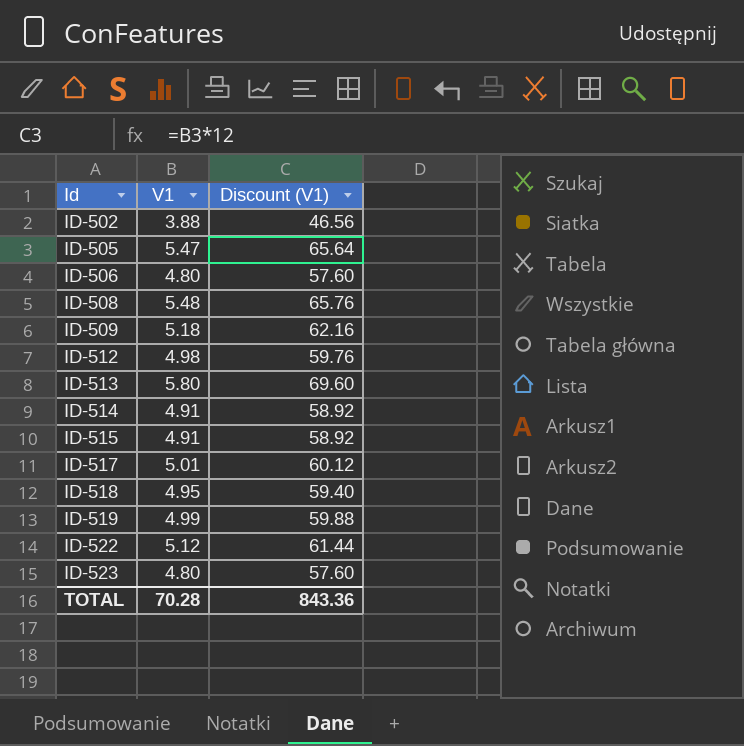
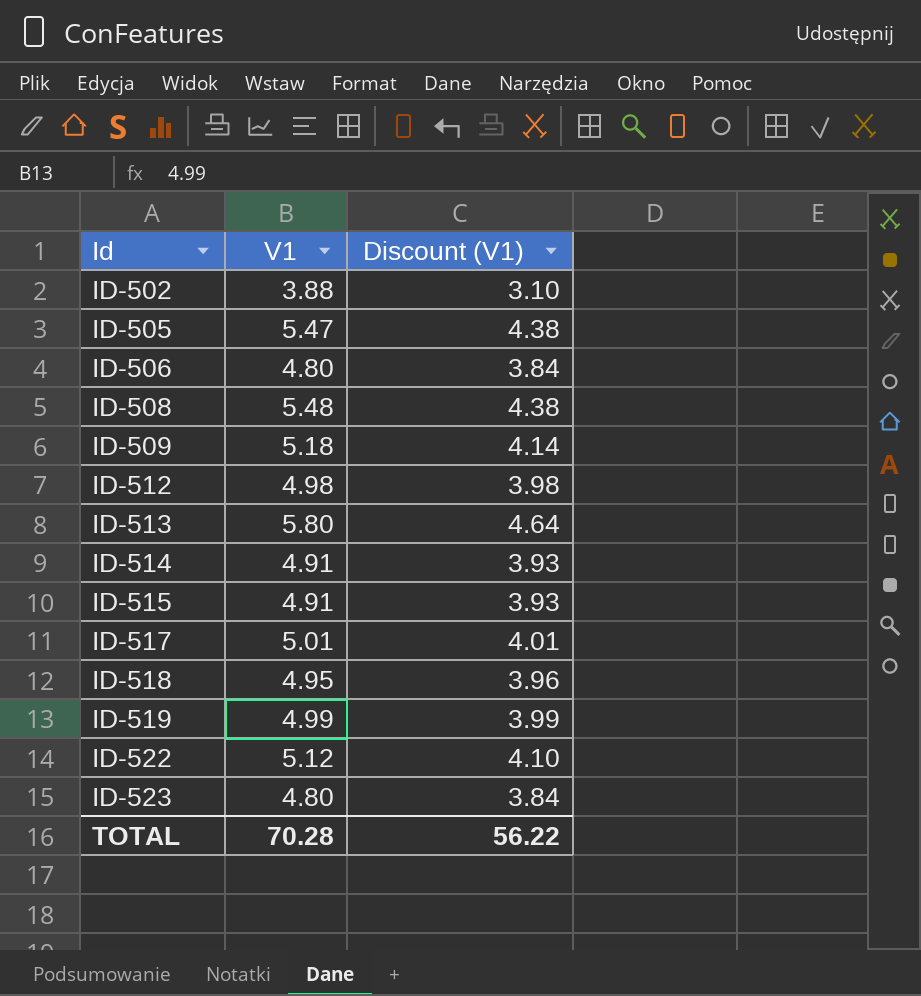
column Discount (V1) | formula: [V1] * 12 -> [V1] * 0.8
TOTAL | Discount (V1): 843.36 -> 56.22

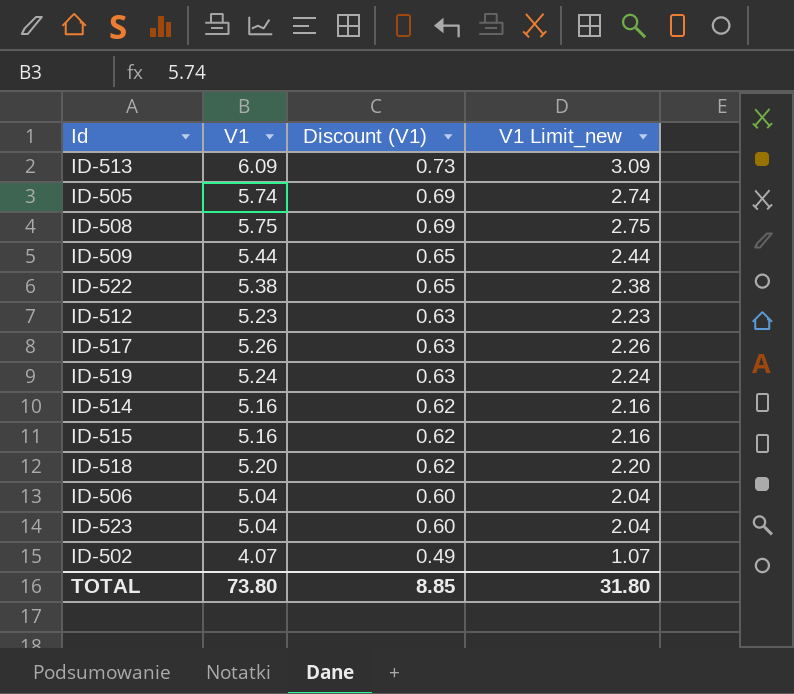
row order: Id ascending -> Discount (V1) descending
column Discount (V1) | formula: [V1] * 0.8 -> [V1] * 0.12
column V1 Limit_new | formula: none -> [V1] - 3
ID-513 | V1: 5.80 -> 6.09
ID-505 | V1: 5.47 -> 5.74
ID-508 | V1: 5.48 -> 5.75
ID-509 | V1: 5.18 -> 5.44
ID-522 | V1: 5.12 -> 5.38
ID-512 | V1: 4.98 -> 5.23
ID-517 | V1: 5.01 -> 5.26
ID-519 | V1: 4.99 -> 5.24
ID-514 | V1: 4.91 -> 5.16
ID-515 | V1: 4.91 -> 5.16
ID-518 | V1: 4.95 -> 5.20
ID-506 | V1: 4.80 -> 5.04
ID-523 | V1: 4.80 -> 5.04
ID-502 | V1: 3.88 -> 4.07
TOTAL | V1: 70.28 -> 73.80
TOTAL | Discount (V1): 56.22 -> 8.85

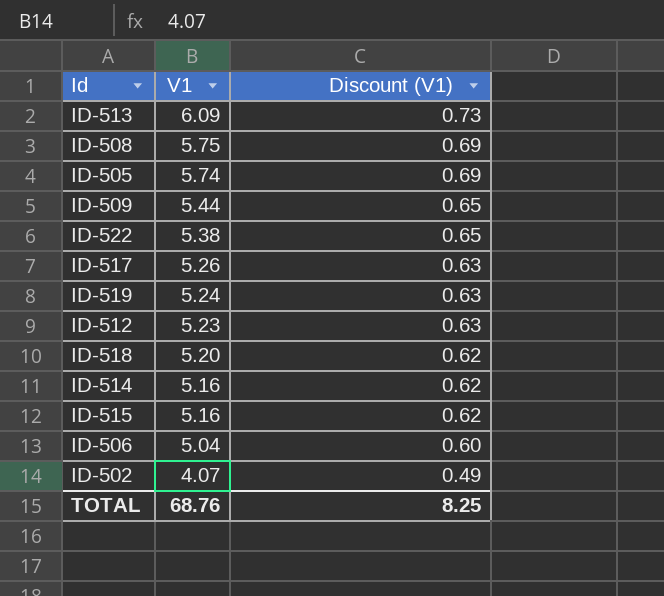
row order: Discount (V1) descending -> V1 descending
column V1 Limit_new | formula: [V1] - 3 -> none
row ID-523: 5.04 | 0.60 | 2.04 -> none
TOTAL | V1: 73.80 -> 68.76
TOTAL | Discount (V1): 8.85 -> 8.25

